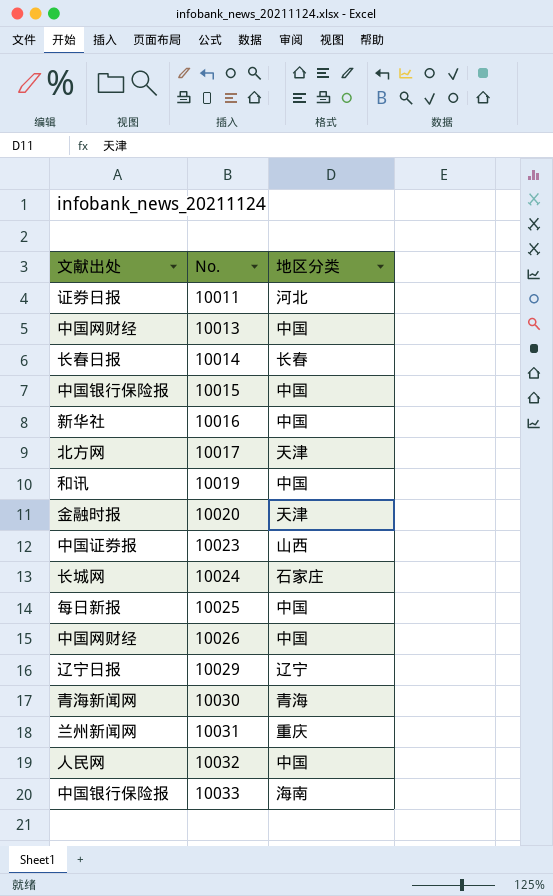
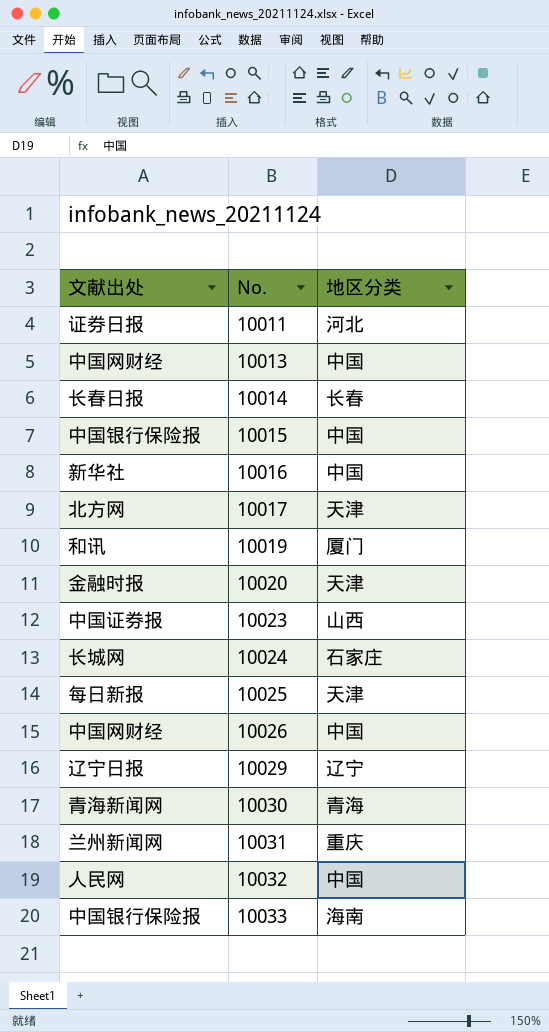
10019 | 地区分类: 中国 -> 厦门
10025 | 地区分类: 中国 -> 天津

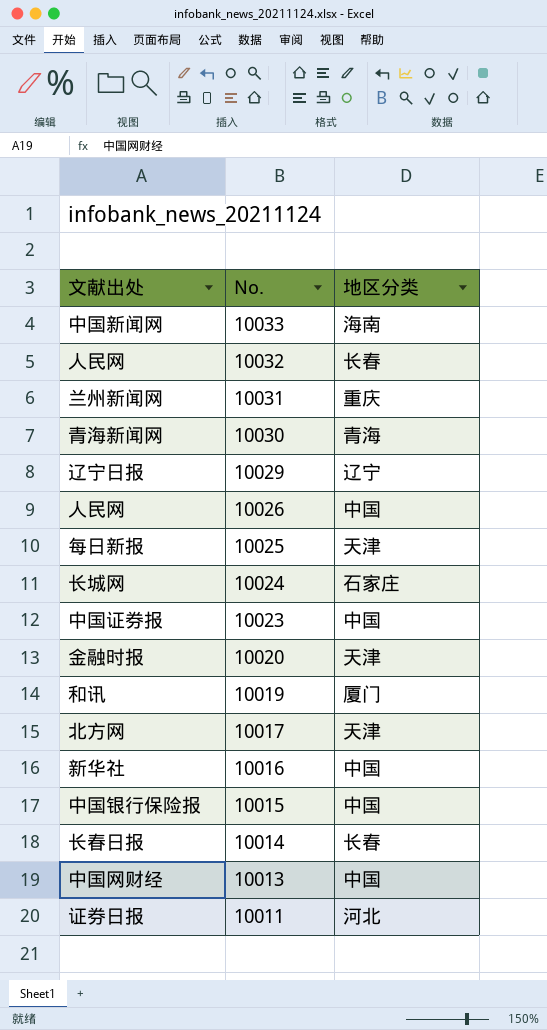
row order: No. ascending -> No. descending
10033 | 文献出处: 中国银行保险报 -> 中国新闻网
10032 | 地区分类: 中国 -> 长春
10026 | 文献出处: 中国网财经 -> 人民网
10023 | 地区分类: 山西 -> 中国

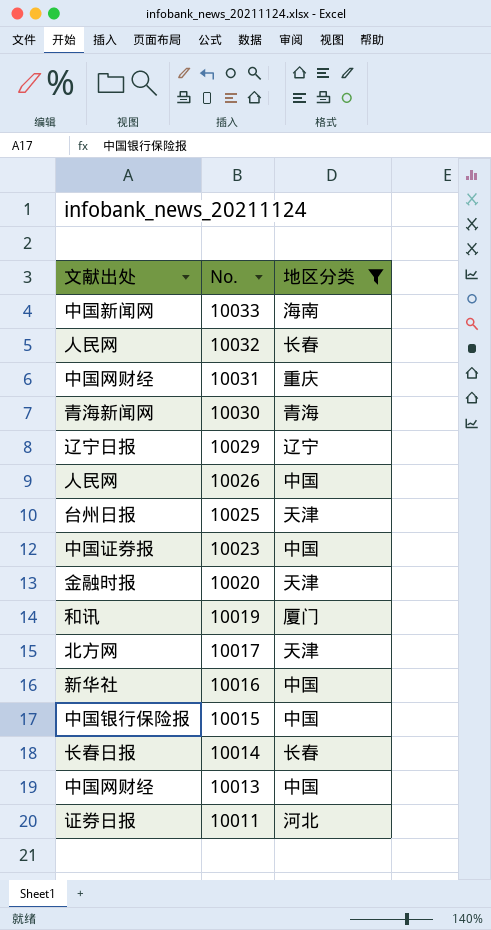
filter: none -> 地区分类 != 石家庄
10031 | 文献出处: 兰州新闻网 -> 中国网财经
10025 | 文献出处: 每日新报 -> 台州日报

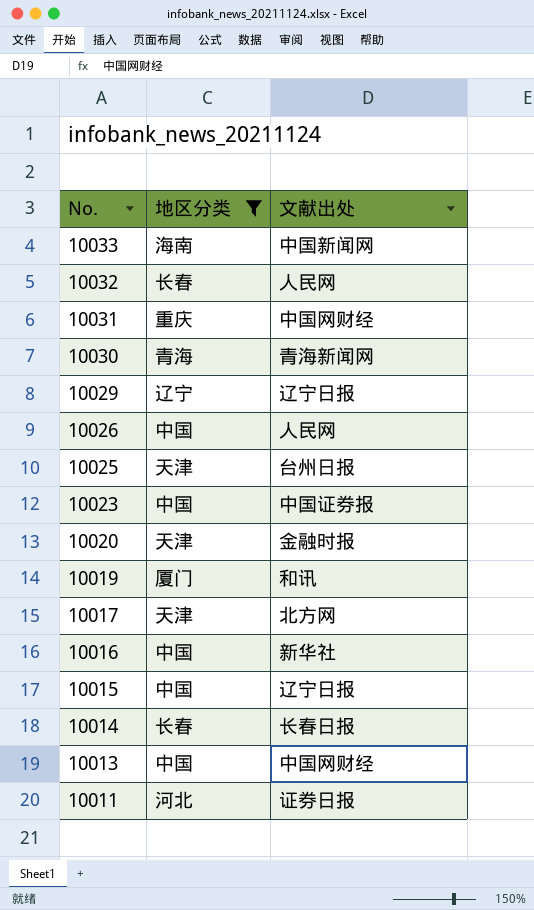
column 文献出处 | position: 1 -> 3
10015 | 文献出处: 中国银行保险报 -> 辽宁日报

